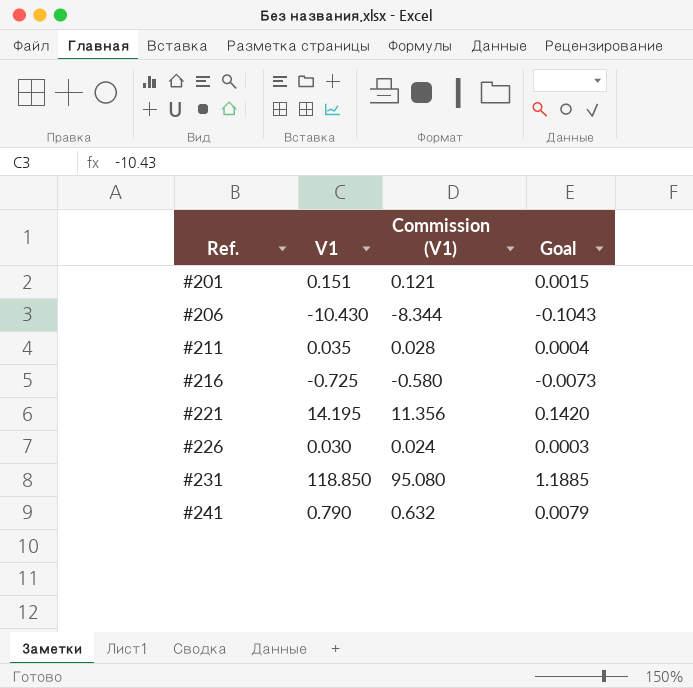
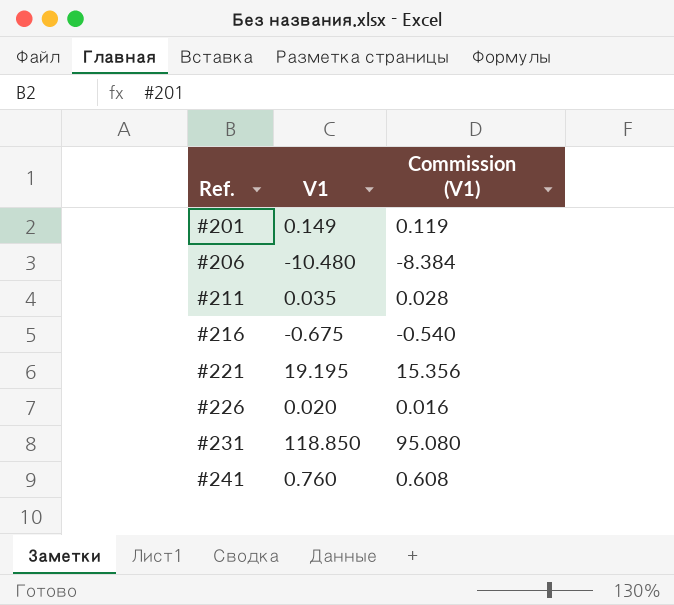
column Goal | formula: [V1] * 0.01 -> none
#201 | V1: 0.151 -> 0.149
#201 | Commission (V1): 0.121 -> 0.119
#206 | V1: -10.430 -> -10.480
#206 | Commission (V1): -8.344 -> -8.384
#216 | V1: -0.725 -> -0.675
#216 | Commission (V1): -0.580 -> -0.540
#221 | V1: 14.195 -> 19.195
#221 | Commission (V1): 11.356 -> 15.356
#226 | V1: 0.030 -> 0.020
#226 | Commission (V1): 0.024 -> 0.016
#241 | V1: 0.790 -> 0.760
#241 | Commission (V1): 0.632 -> 0.608

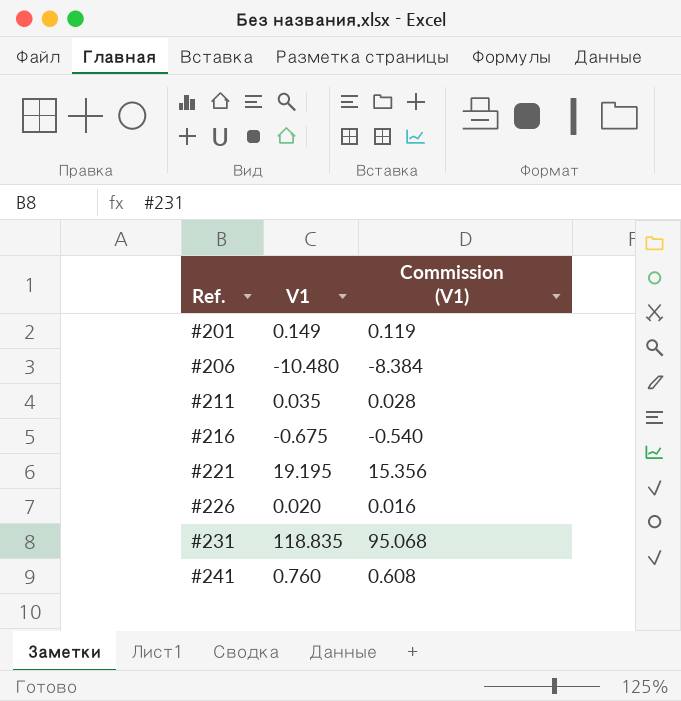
#231 | V1: 118.850 -> 118.835
#231 | Commission (V1): 95.080 -> 95.068

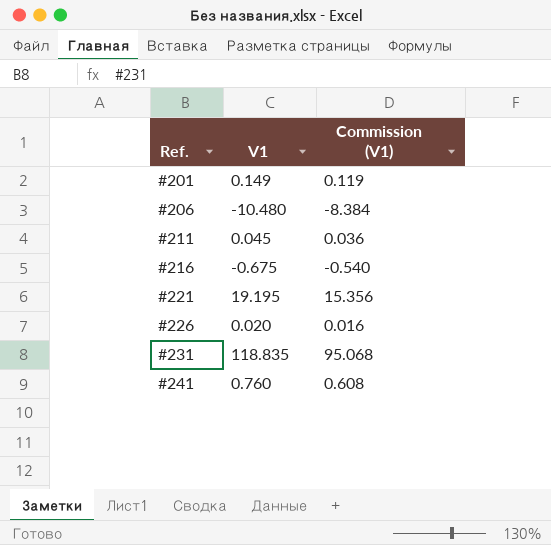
#211 | V1: 0.035 -> 0.045
#211 | Commission (V1): 0.028 -> 0.036

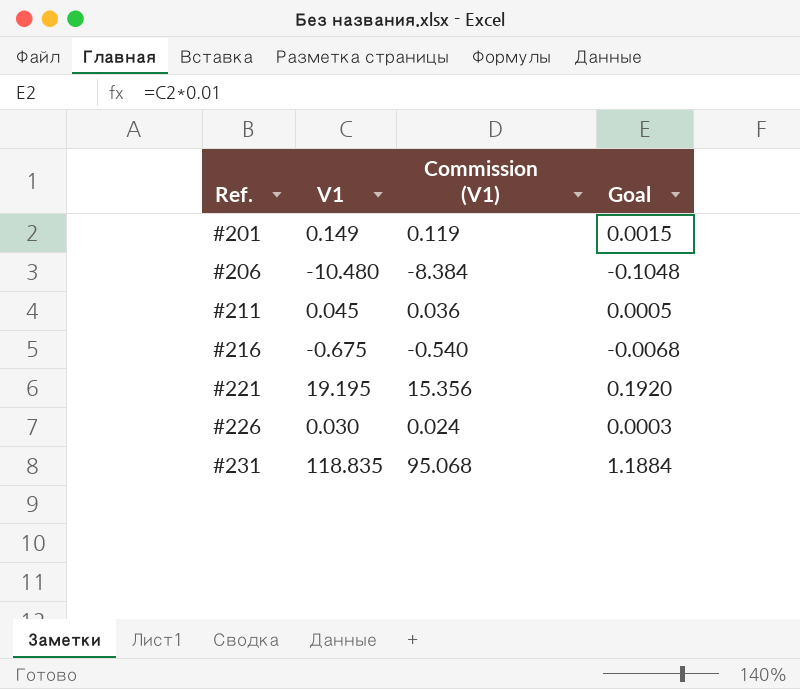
column Goal | formula: none -> [V1] * 0.01
row #241: 0.760 | 0.608 -> none
#226 | V1: 0.020 -> 0.030
#226 | Commission (V1): 0.016 -> 0.024

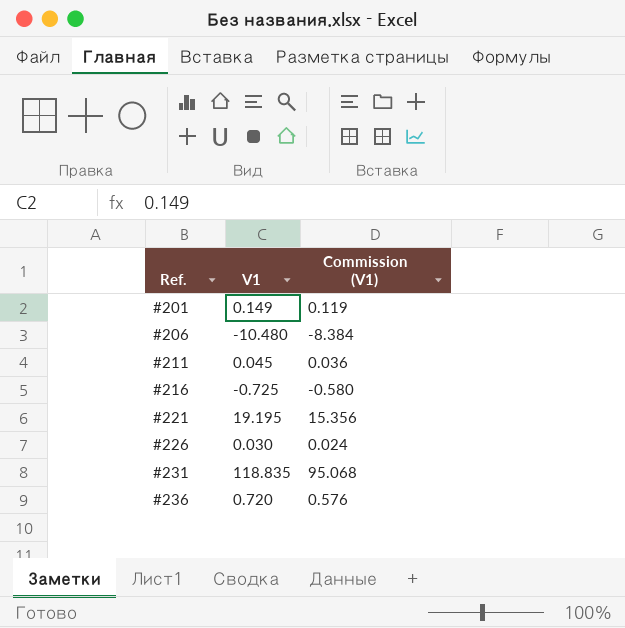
column Goal | formula: [V1] * 0.01 -> none
#216 | V1: -0.675 -> -0.725
#216 | Commission (V1): -0.540 -> -0.580
row #236: none -> 0.720 | 0.576

